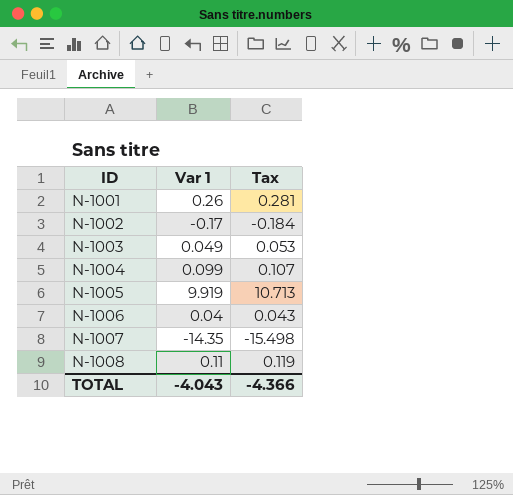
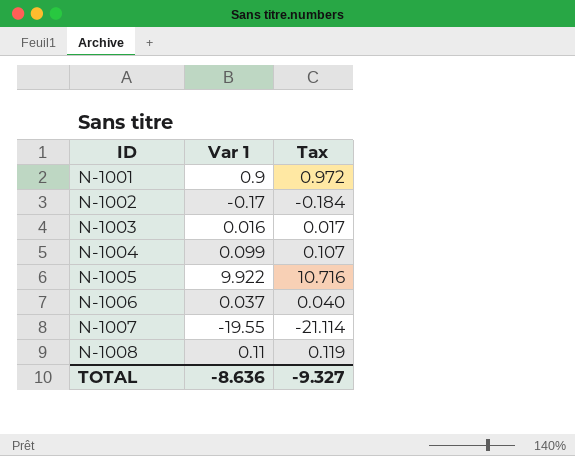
N-1001 | Var 1: 0.26 -> 0.9
N-1001 | Tax: 0.281 -> 0.972
N-1003 | Var 1: 0.049 -> 0.016
N-1003 | Tax: 0.053 -> 0.017
N-1005 | Var 1: 9.919 -> 9.922
N-1005 | Tax: 10.713 -> 10.716
N-1006 | Var 1: 0.04 -> 0.037
N-1006 | Tax: 0.043 -> 0.040
N-1007 | Var 1: -14.35 -> -19.55
N-1007 | Tax: -15.498 -> -21.114
TOTAL | Var 1: -4.043 -> -8.636
TOTAL | Tax: -4.366 -> -9.327

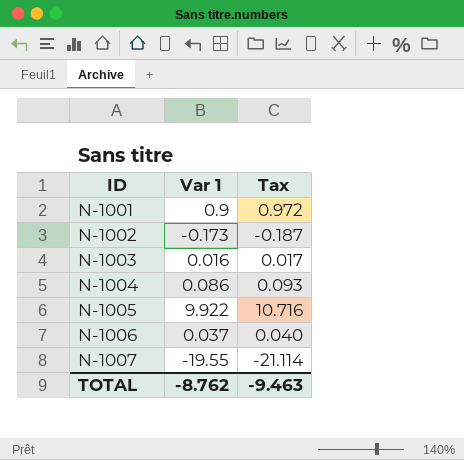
row N-1008: 0.11 | 0.119 -> none
N-1002 | Var 1: -0.17 -> -0.173
N-1002 | Tax: -0.184 -> -0.187
N-1004 | Var 1: 0.099 -> 0.086
N-1004 | Tax: 0.107 -> 0.093
TOTAL | Var 1: -8.636 -> -8.762
TOTAL | Tax: -9.327 -> -9.463

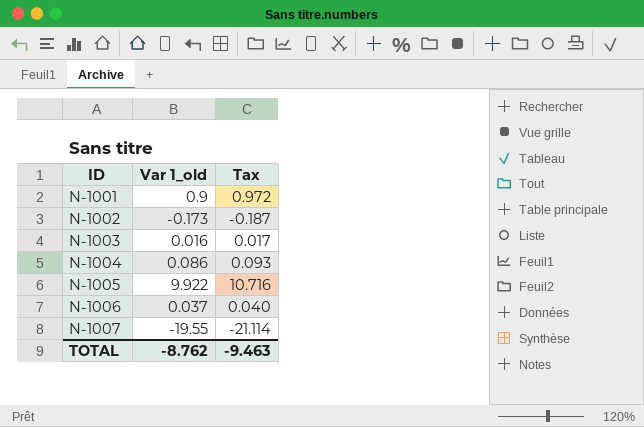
column name: Var 1 -> Var 1_old

